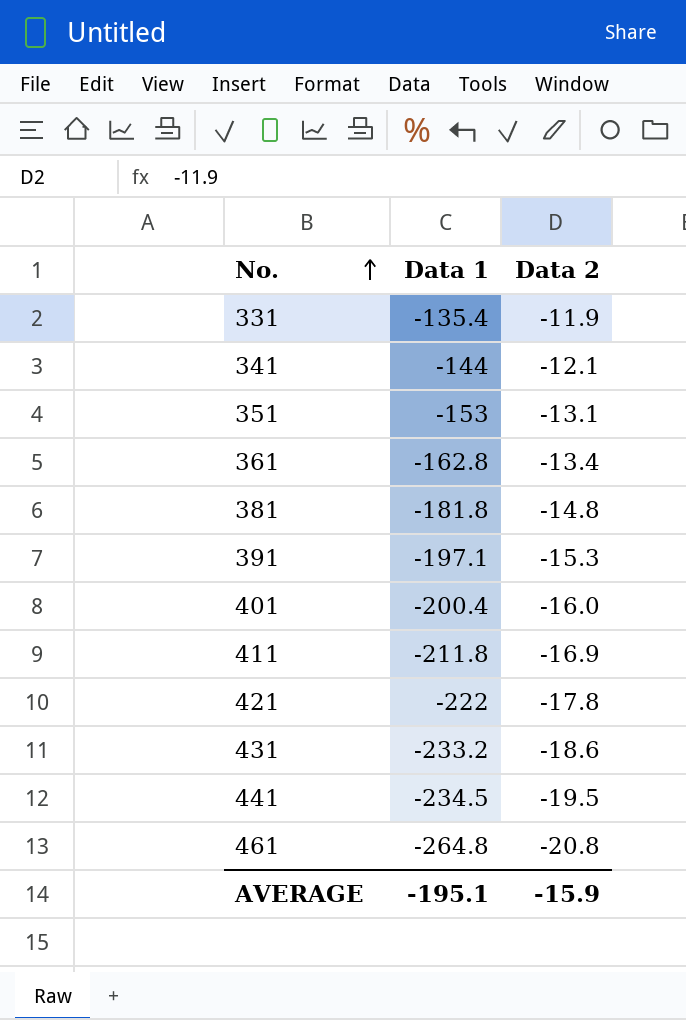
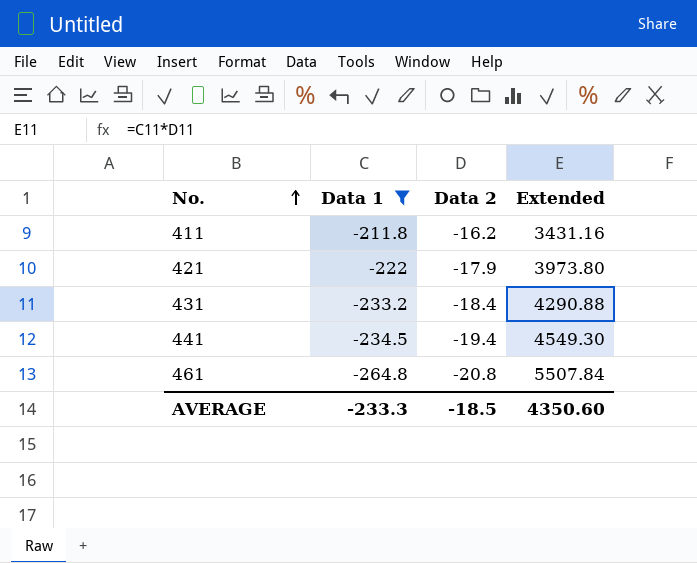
filter: none -> Data 1 <= -211.8
column Extended | formula: none -> [Data 1] * [Data 2]
411 | Data 2: -16.9 -> -16.2
421 | Data 2: -17.8 -> -17.9
431 | Data 2: -18.6 -> -18.4
441 | Data 2: -19.5 -> -19.4
AVERAGE | Data 1: -195.1 -> -233.3
AVERAGE | Data 2: -15.9 -> -18.5

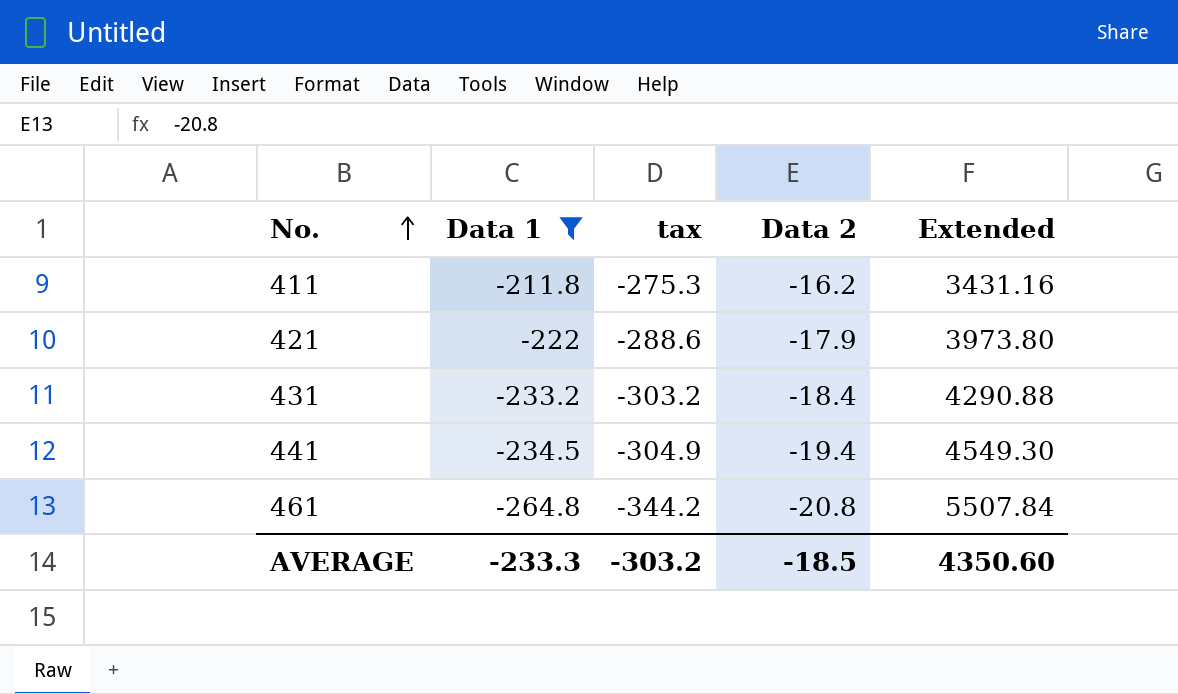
column tax | formula: none -> [Data 1] * 1.3

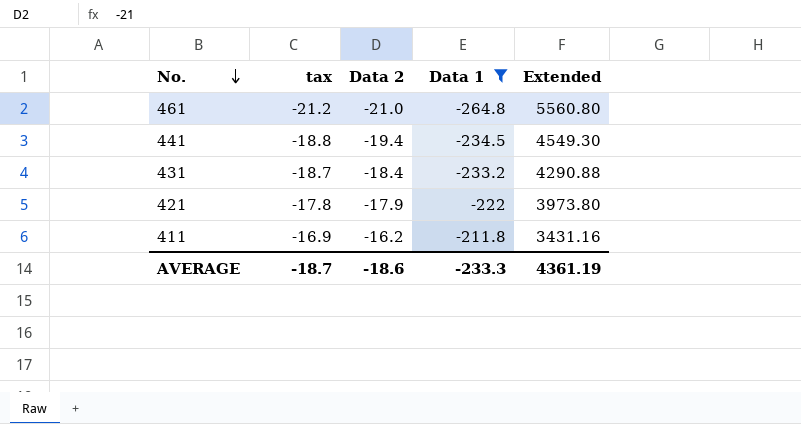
row order: No. ascending -> No. descending
column tax | formula: [Data 1] * 1.3 -> [Data 1] * 0.08
column Data 1 | position: 2 -> 4
461 | Data 2: -20.8 -> -21.0
461 | Extended: 5507.84 -> 5560.80
AVERAGE | tax: -303.2 -> -18.7
AVERAGE | Data 2: -18.5 -> -18.6
AVERAGE | Extended: 4350.60 -> 4361.19

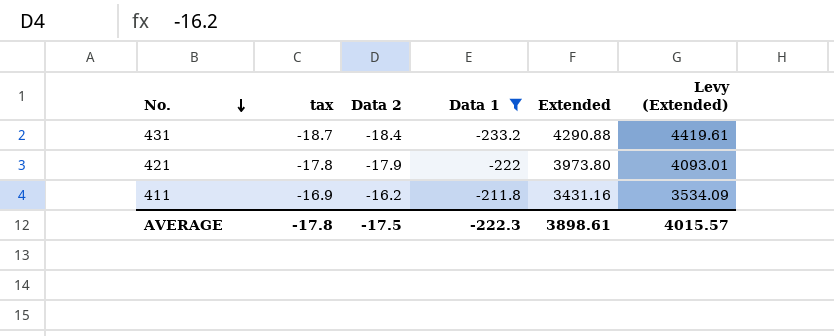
column Levy (Extended) | formula: none -> [Extended] * 1.03
row 461: -21.2 | -21.0 | -264.8 | 5560.80 -> none
row 441: -18.8 | -19.4 | -234.5 | 4549.30 -> none
AVERAGE | tax: -18.7 -> -17.8
AVERAGE | Data 2: -18.6 -> -17.5
AVERAGE | Data 1: -233.3 -> -222.3
AVERAGE | Extended: 4361.19 -> 3898.61

